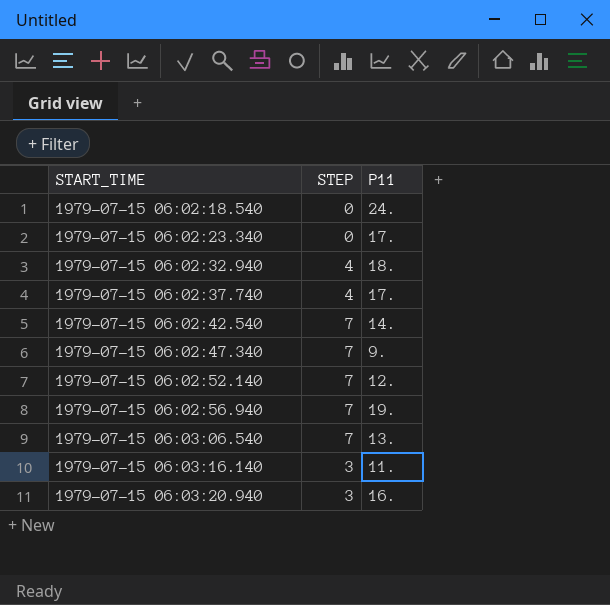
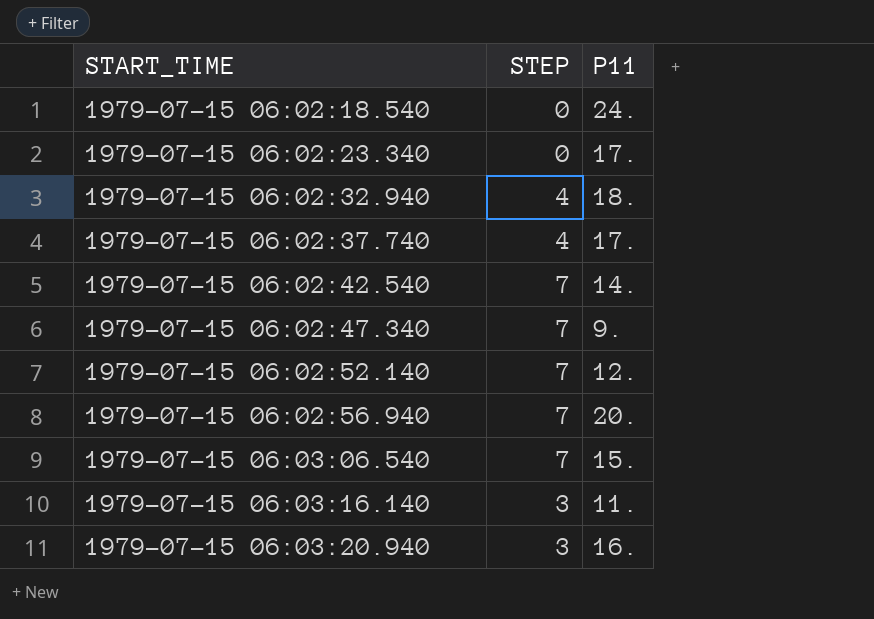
1979-07-15 06:02:56.940 | P11: 19. -> 20.
1979-07-15 06:03:06.540 | P11: 13. -> 15.

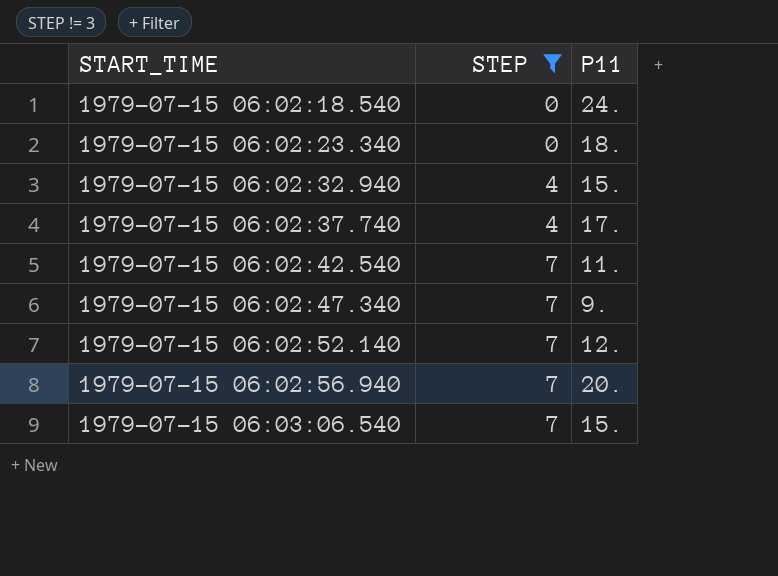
filter: none -> STEP != 3
1979-07-15 06:02:23.340 | P11: 17. -> 18.
1979-07-15 06:02:32.940 | P11: 18. -> 15.
1979-07-15 06:02:42.540 | P11: 14. -> 11.

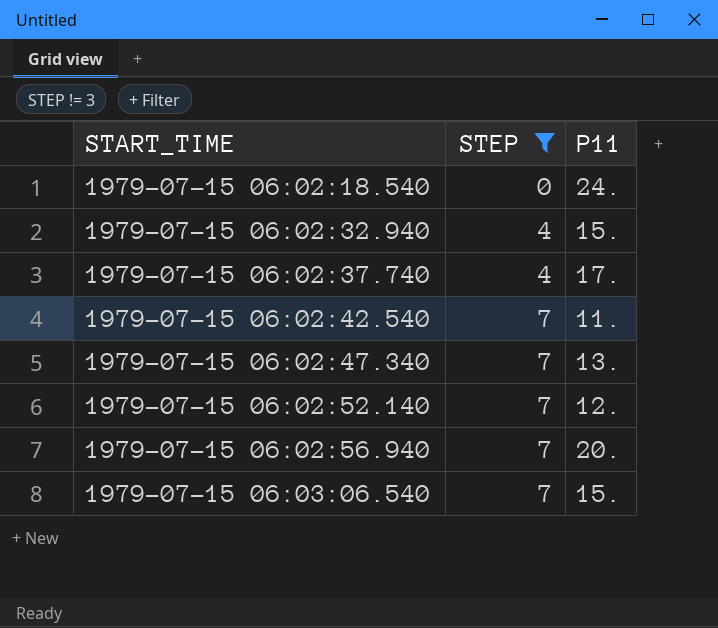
row 1979-07-15 06:02:23.340: 0 | 18. -> none
1979-07-15 06:02:47.340 | P11: 9. -> 13.

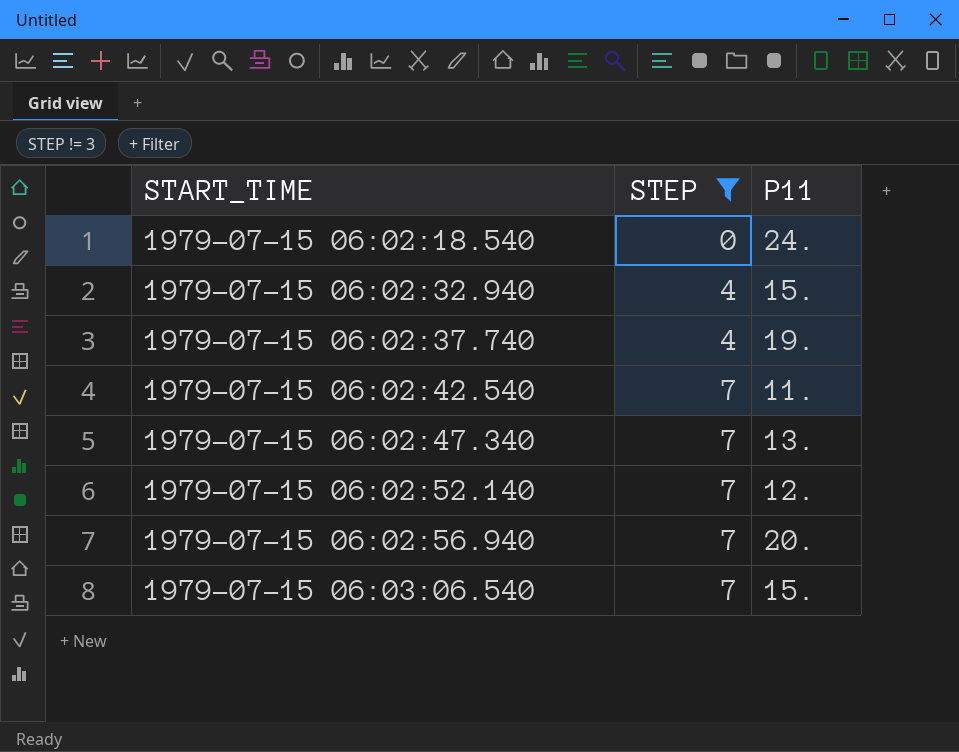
1979-07-15 06:02:37.740 | P11: 17. -> 19.

